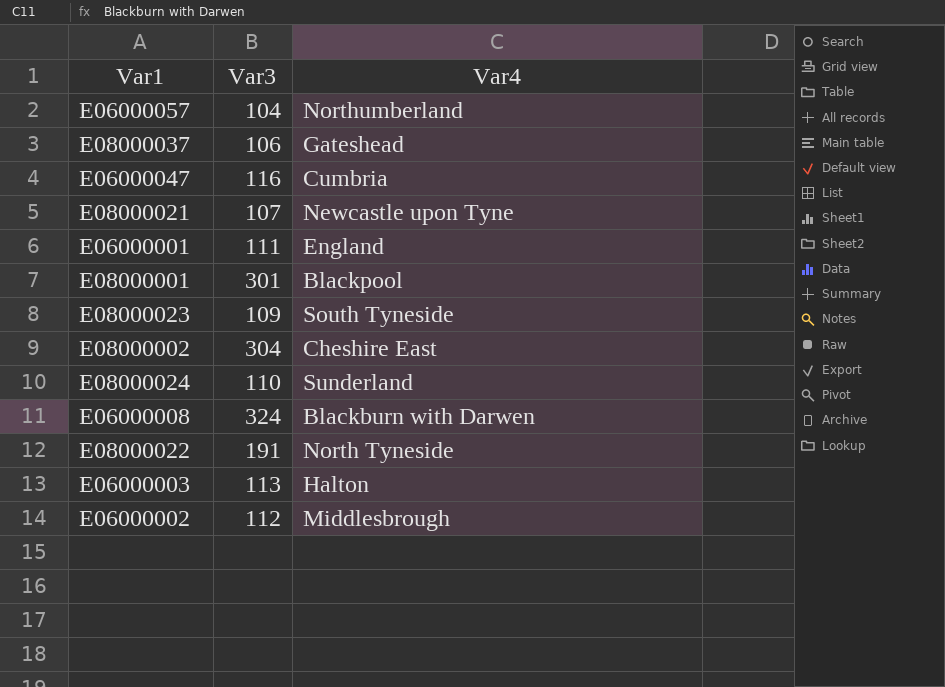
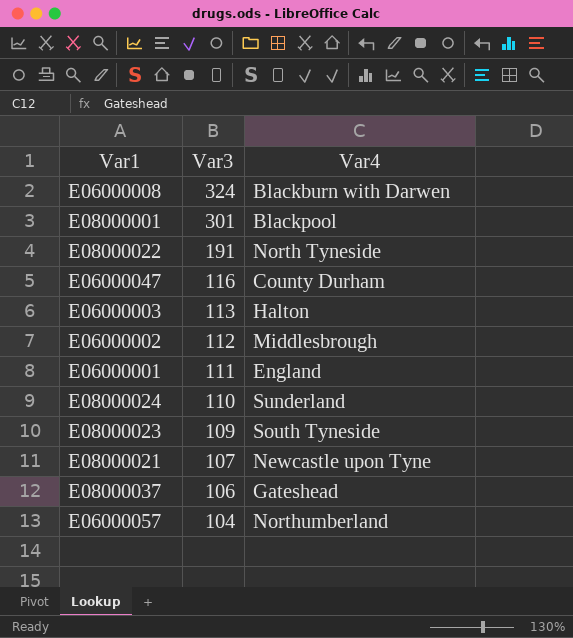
row order: none -> Var3 descending
row E08000002: 304 | Cheshire East -> none
E06000047 | Var4: Cumbria -> County Durham

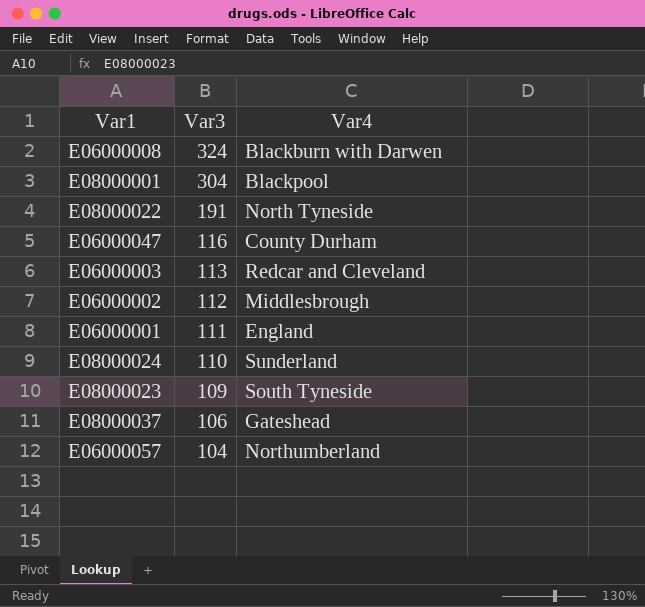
row E08000021: 107 | Newcastle upon Tyne -> none
E08000001 | Var3: 301 -> 304
E06000003 | Var4: Halton -> Redcar and Cleveland

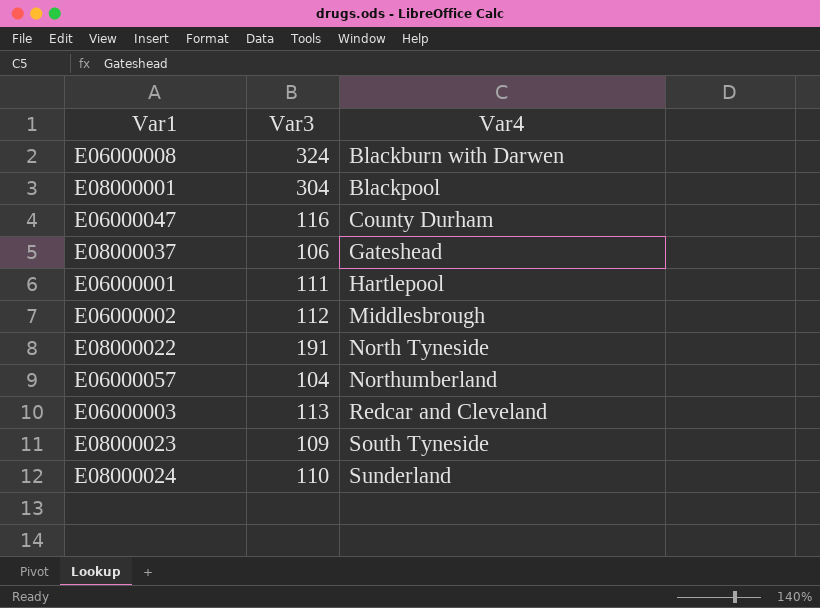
row order: Var3 descending -> Var4 ascending
E06000001 | Var4: England -> Hartlepool

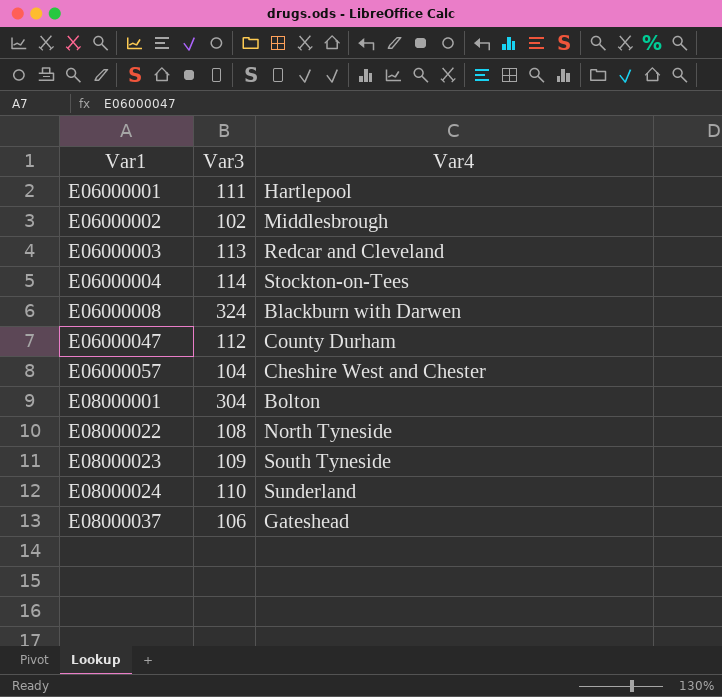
row order: Var4 ascending -> Var1 ascending
E06000002 | Var3: 112 -> 102
row E06000004: none -> 114 | Stockton-on-Tees
E06000047 | Var3: 116 -> 112
E06000057 | Var4: Northumberland -> Cheshire West and Chester
E08000001 | Var4: Blackpool -> Bolton
E08000022 | Var3: 191 -> 108

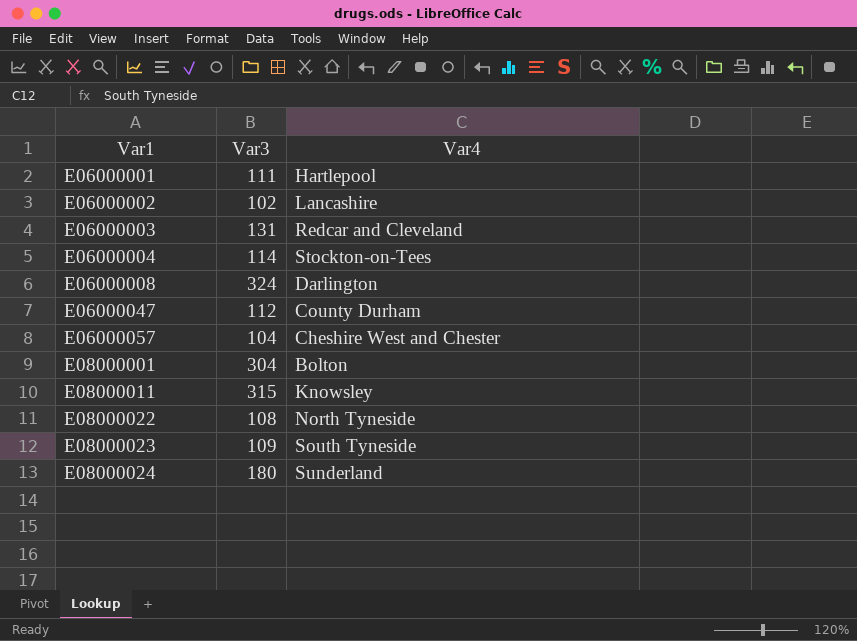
row E08000037: 106 | Gateshead -> none
E06000002 | Var4: Middlesbrough -> Lancashire
E06000003 | Var3: 113 -> 131
E06000008 | Var4: Blackburn with Darwen -> Darlington
row E08000011: none -> 315 | Knowsley
E08000024 | Var3: 110 -> 180

